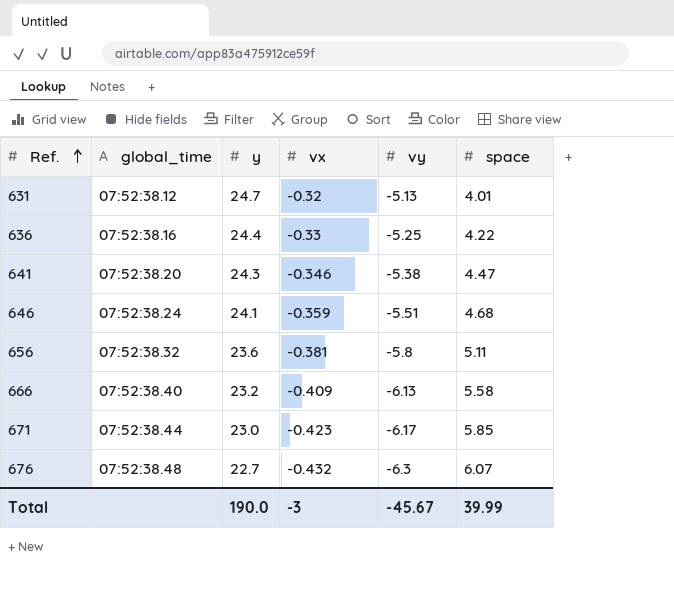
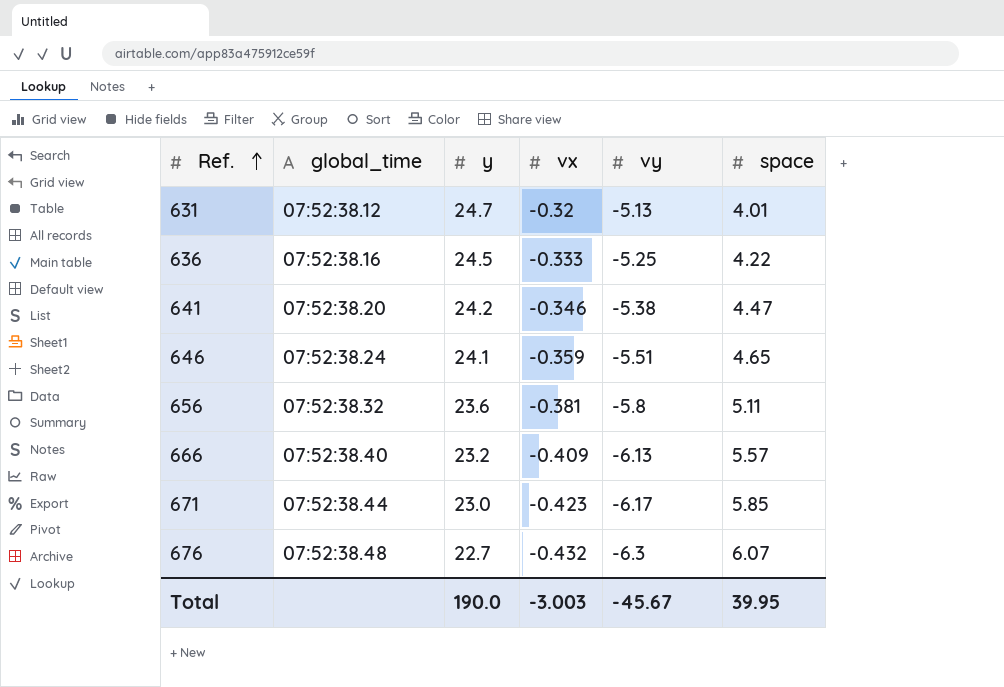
636 | y: 24.4 -> 24.5
636 | vx: -0.33 -> -0.333
641 | y: 24.3 -> 24.2
646 | space: 4.68 -> 4.65
666 | space: 5.58 -> 5.57
Total | vx: -3 -> -3.003
Total | space: 39.99 -> 39.95

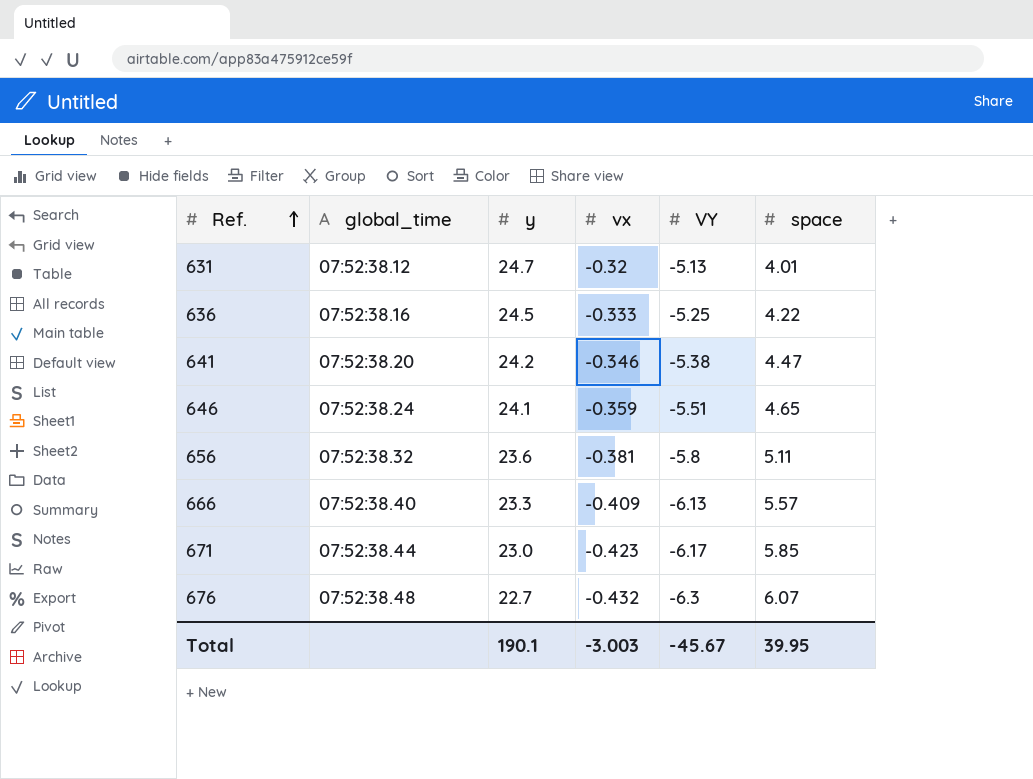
column name: vy -> VY
666 | y: 23.2 -> 23.3
Total | y: 190.0 -> 190.1

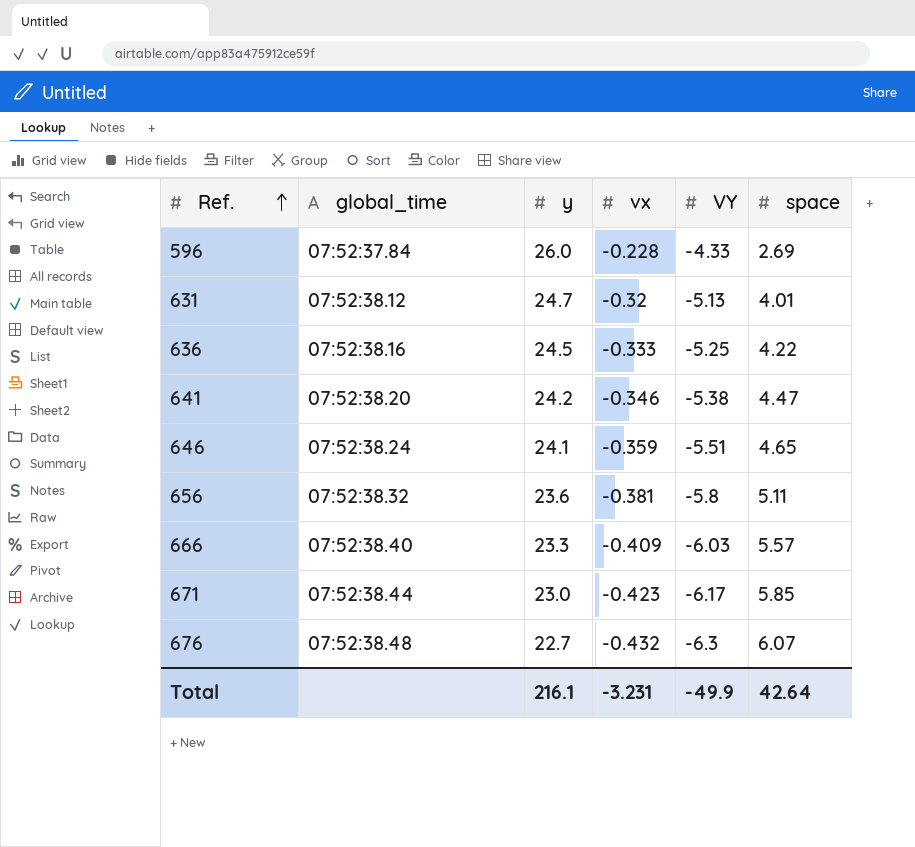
row 596: none -> 07:52:37.84 | 26.0 | -0.228 | -4.33 | 2.69
666 | VY: -6.13 -> -6.03
Total | y: 190.1 -> 216.1
Total | vx: -3.003 -> -3.231
Total | VY: -45.67 -> -49.9
Total | space: 39.95 -> 42.64

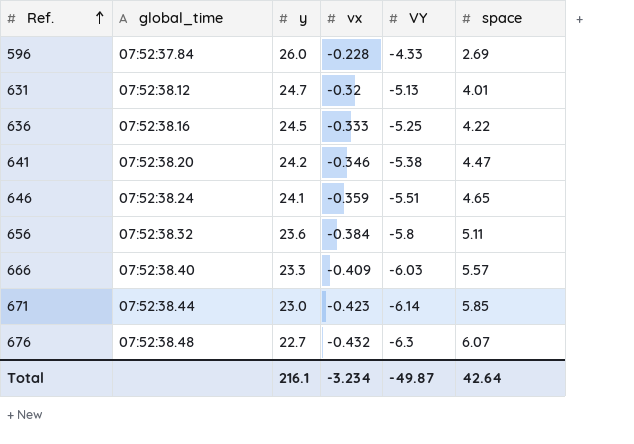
656 | vx: -0.381 -> -0.384
671 | VY: -6.17 -> -6.14
Total | vx: -3.231 -> -3.234
Total | VY: -49.9 -> -49.87

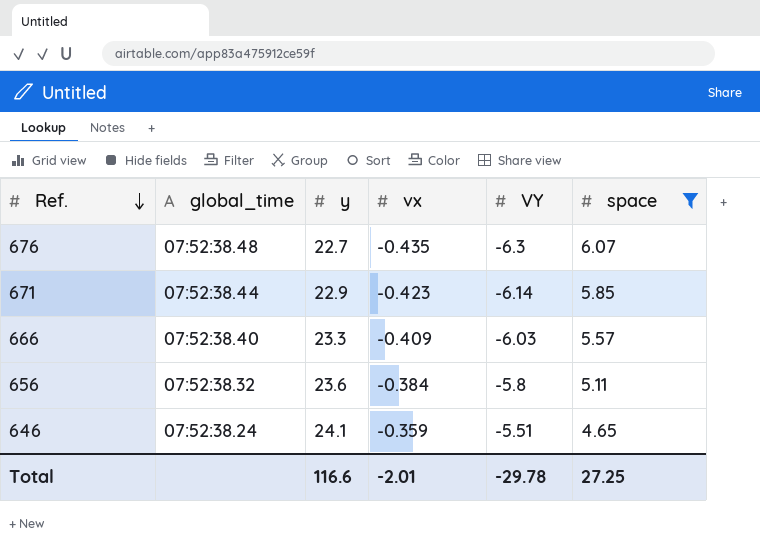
filter: none -> space >= 4.65
row order: Ref. ascending -> Ref. descending
676 | vx: -0.432 -> -0.435
671 | y: 23.0 -> 22.9
Total | y: 216.1 -> 116.6
Total | vx: -3.234 -> -2.01
Total | VY: -49.87 -> -29.78
Total | space: 42.64 -> 27.25

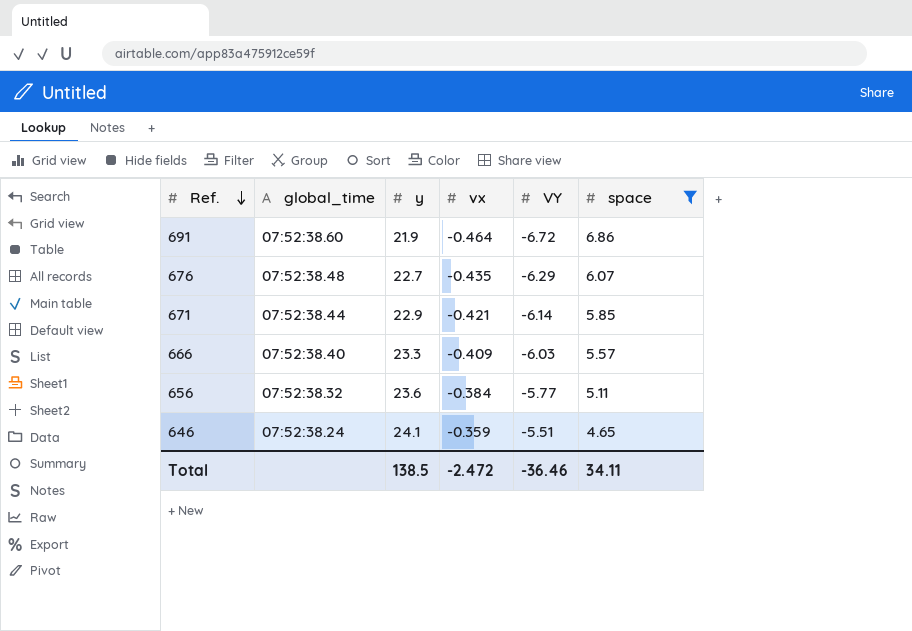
row 691: none -> 07:52:38.60 | 21.9 | -0.464 | -6.72 | 6.86
676 | VY: -6.3 -> -6.29
671 | vx: -0.423 -> -0.421
656 | VY: -5.8 -> -5.77
Total | y: 116.6 -> 138.5
Total | vx: -2.01 -> -2.472
Total | VY: -29.78 -> -36.46
Total | space: 27.25 -> 34.11

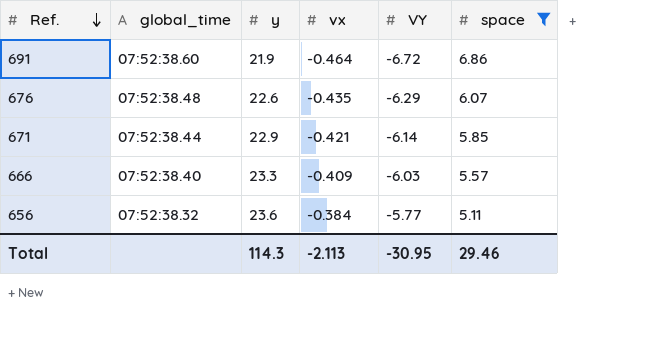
row 646: 07:52:38.24 | 24.1 | -0.359 | -5.51 | 4.65 -> none
676 | y: 22.7 -> 22.6
Total | y: 138.5 -> 114.3
Total | vx: -2.472 -> -2.113
Total | VY: -36.46 -> -30.95
Total | space: 34.11 -> 29.46

